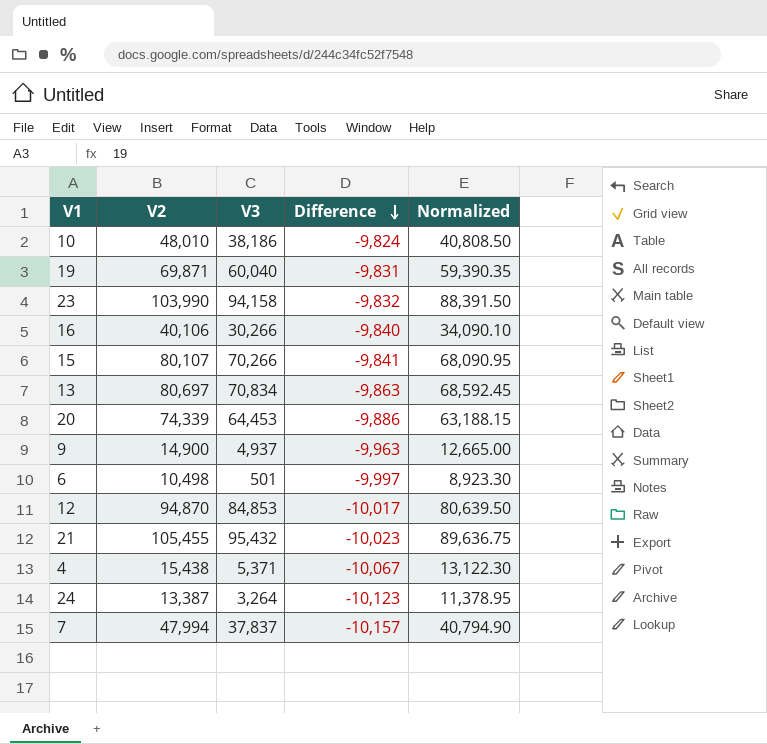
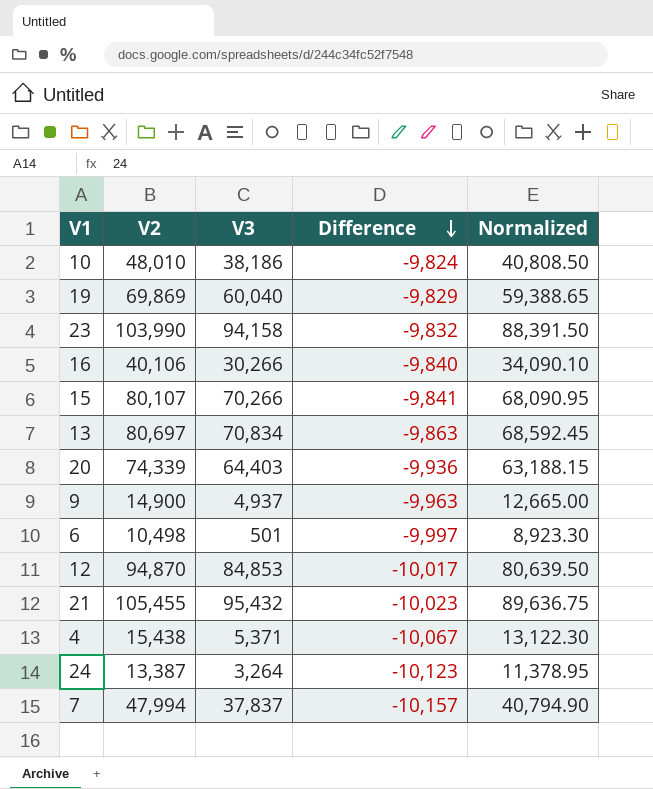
19 | V2: 69,871 -> 69,869
19 | Difference: -9,831 -> -9,829
19 | Normalized: 59,390.35 -> 59,388.65
20 | V3: 64,453 -> 64,403
20 | Difference: -9,886 -> -9,936

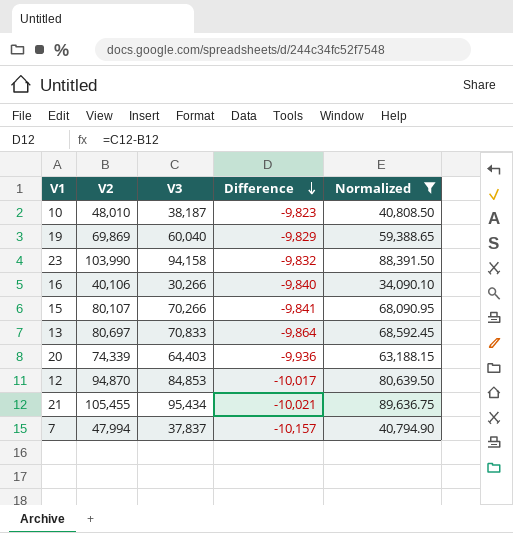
filter: none -> Normalized >= 34,090.10
10 | V3: 38,186 -> 38,187
10 | Difference: -9,824 -> -9,823
13 | V3: 70,834 -> 70,833
13 | Difference: -9,863 -> -9,864
21 | V3: 95,432 -> 95,434
21 | Difference: -10,023 -> -10,021

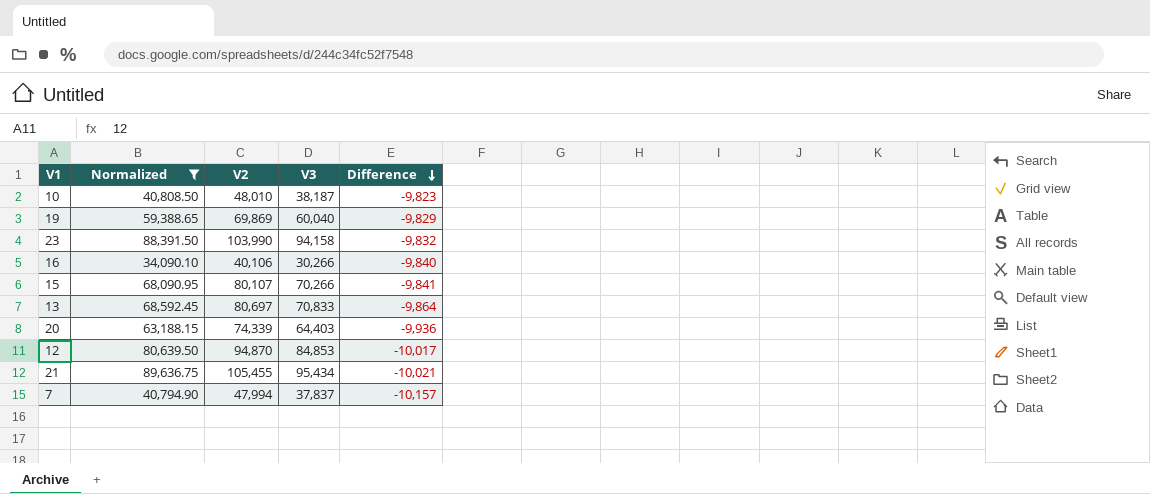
column Normalized | position: 5 -> 2

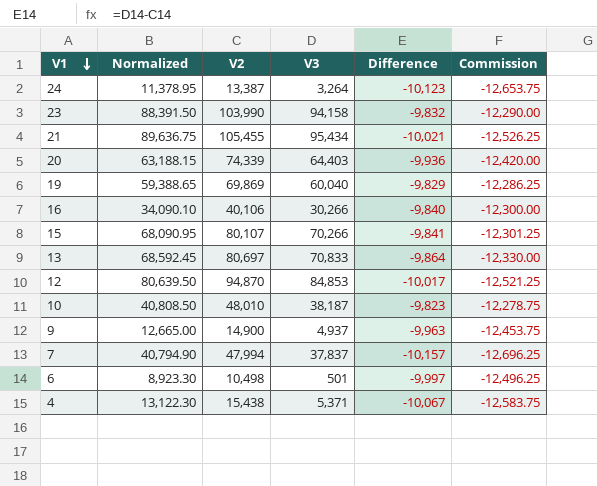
filter: Normalized >= 34,090.10 -> none
row order: Difference descending -> V1 descending
column Commission | formula: none -> [Difference] * 1.25

